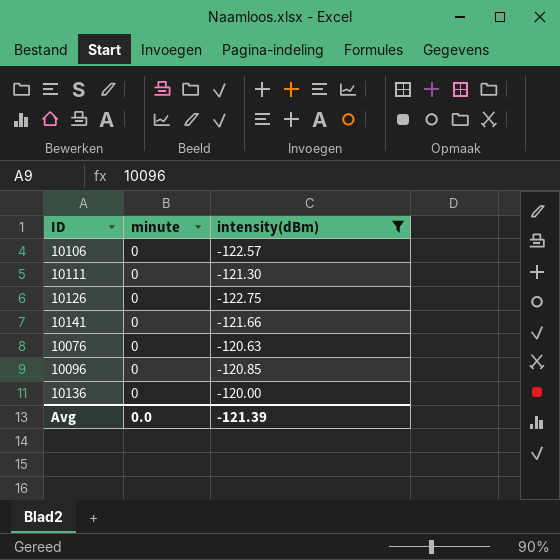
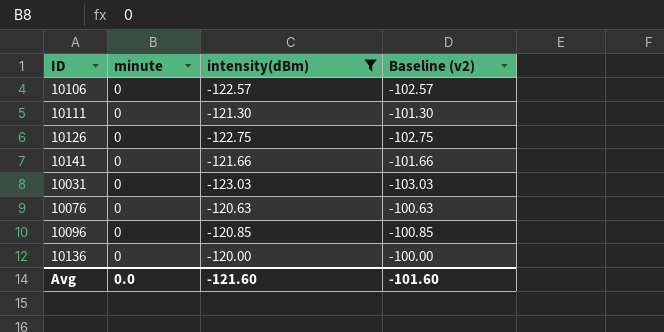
column Baseline (v2) | formula: none -> [intensity(dBm)] + 20
row 10031: none -> 0 | -123.03 | -103.03
Avg | intensity(dBm): -121.39 -> -121.60

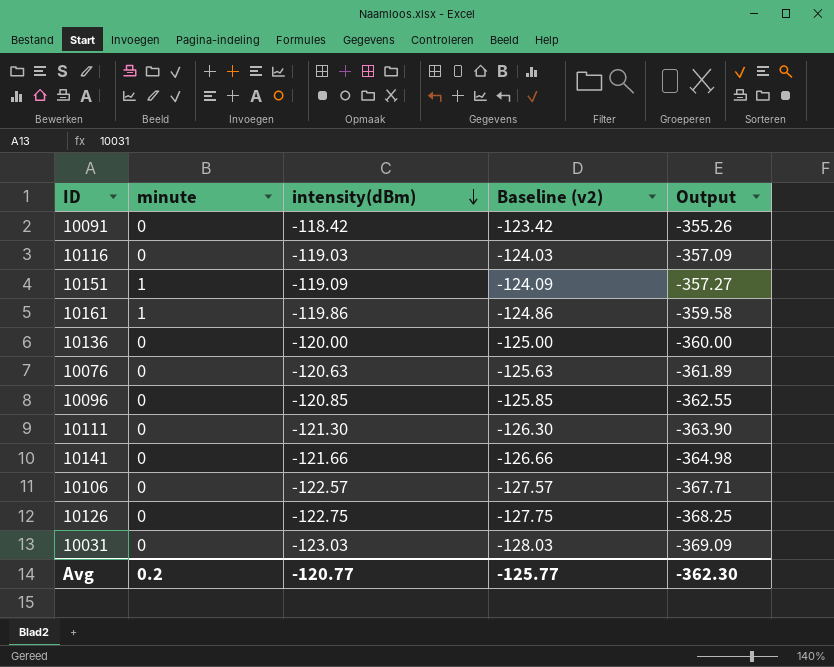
filter: intensity(dBm) <= -120.00 -> none
row order: none -> intensity(dBm) descending
column Baseline (v2) | formula: [intensity(dBm)] + 20 -> [intensity(dBm)] - 5
column Output | formula: none -> [intensity(dBm)] * 3
Avg | minute: 0.0 -> 0.2
Avg | intensity(dBm): -121.60 -> -120.77
Avg | Baseline (v2): -101.60 -> -125.77

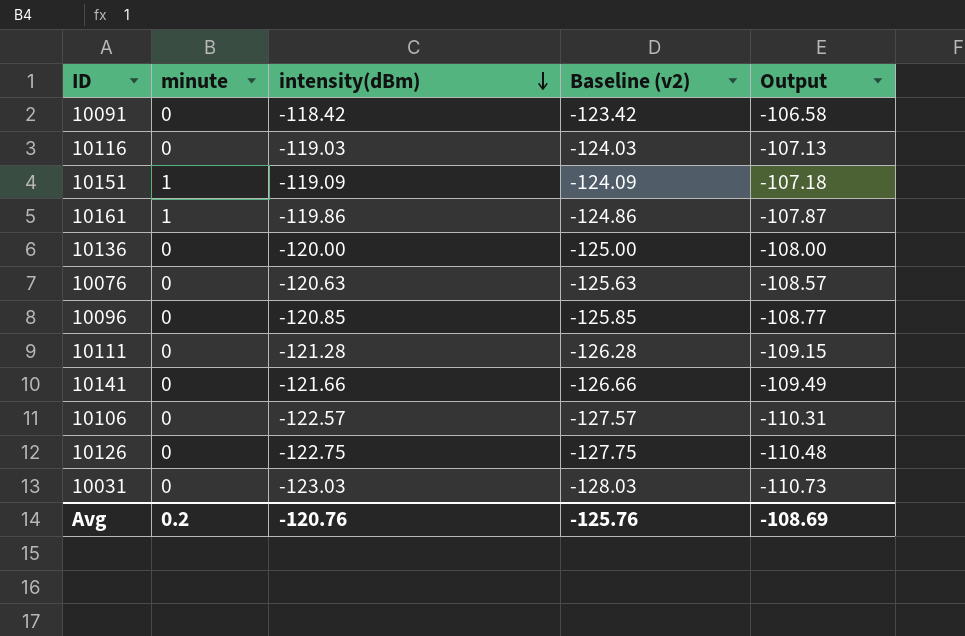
column Output | formula: [intensity(dBm)] * 3 -> [intensity(dBm)] * 0.9
10111 | intensity(dBm): -121.30 -> -121.28
10111 | Baseline (v2): -126.30 -> -126.28
Avg | intensity(dBm): -120.77 -> -120.76
Avg | Baseline (v2): -125.77 -> -125.76
Avg | Output: -362.30 -> -108.69

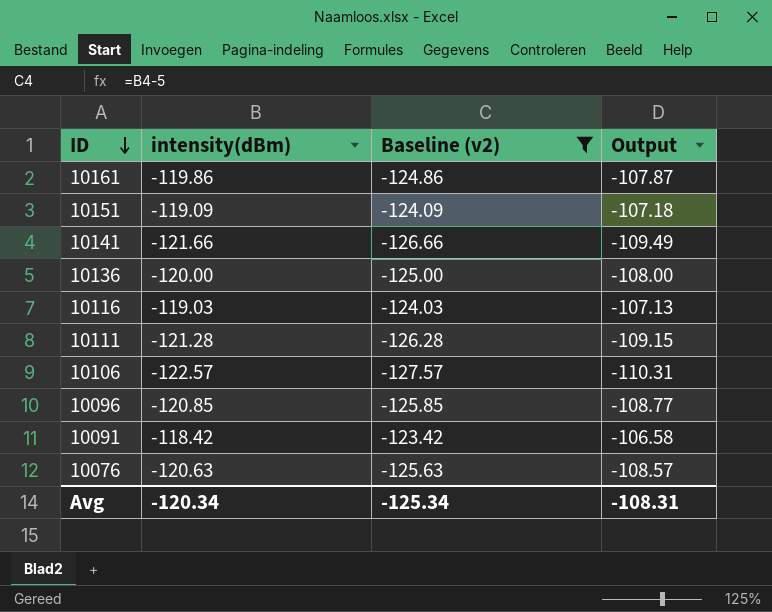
filter: none -> Baseline (v2) >= -127.57
row order: intensity(dBm) descending -> ID descending
column minute | position: 2 -> none
Avg | intensity(dBm): -120.76 -> -120.34
Avg | Baseline (v2): -125.76 -> -125.34
Avg | Output: -108.69 -> -108.31

